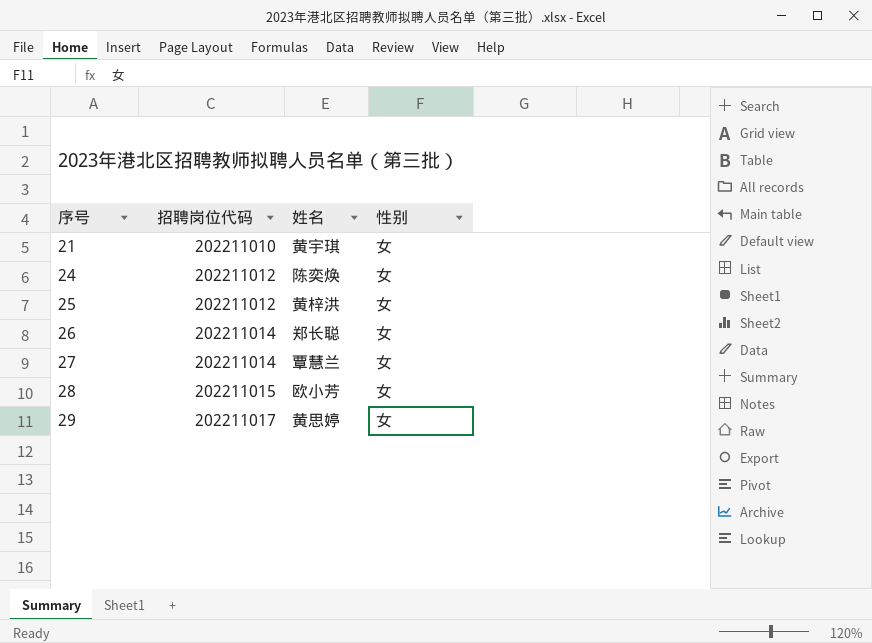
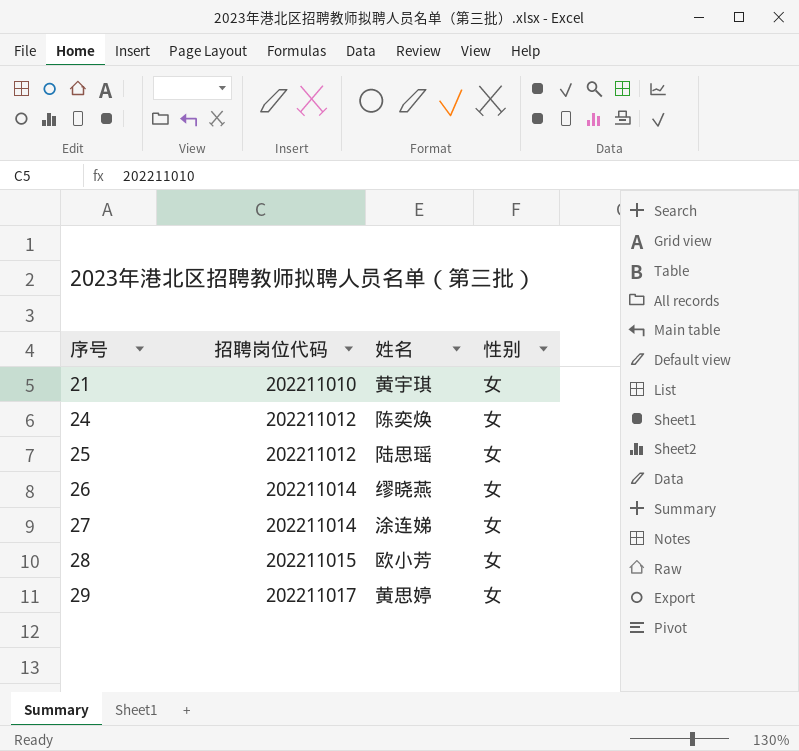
25 | 姓名: 黄梓洪 -> 陆思瑶
26 | 姓名: 郑长聪 -> 缪晓燕
27 | 姓名: 覃慧兰 -> 涂连娣

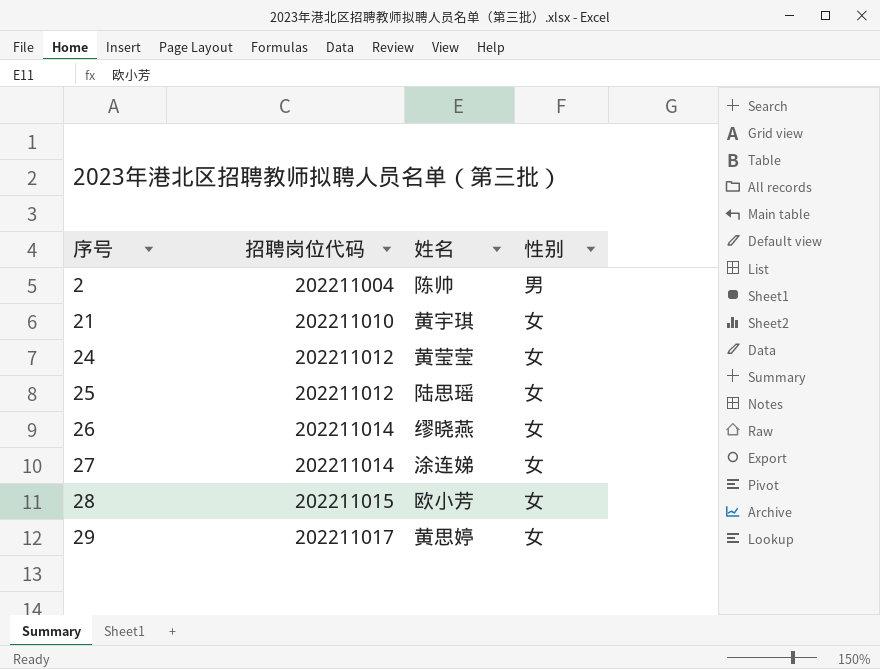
row 2: none -> 202211004 | 陈帅 | 男
24 | 姓名: 陈奕焕 -> 黄莹莹

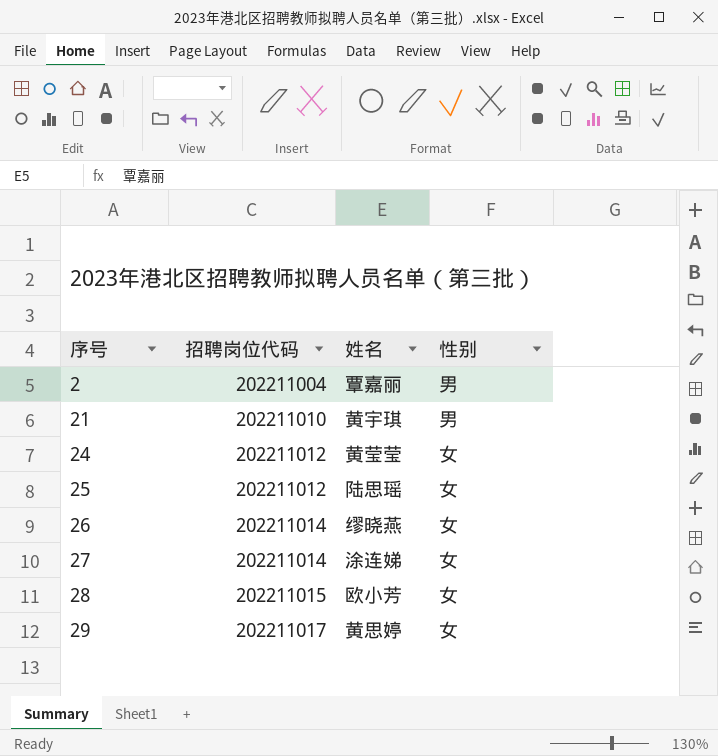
2 | 姓名: 陈帅 -> 覃嘉丽
21 | 性别: 女 -> 男

